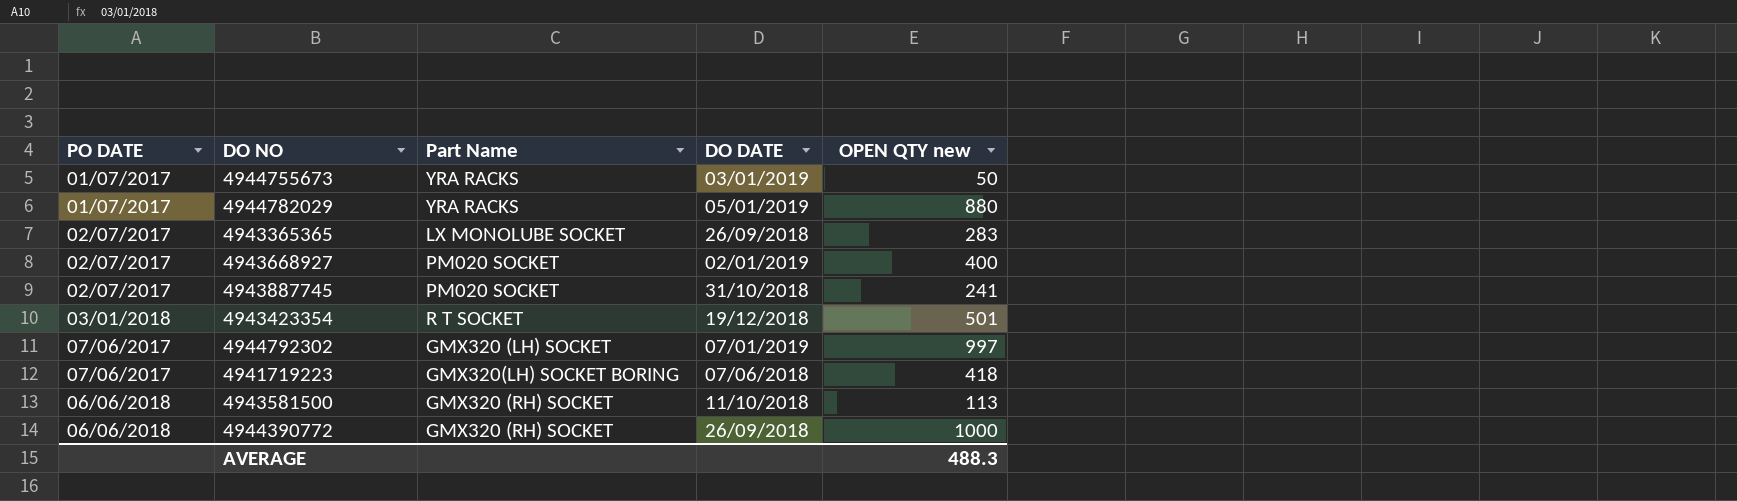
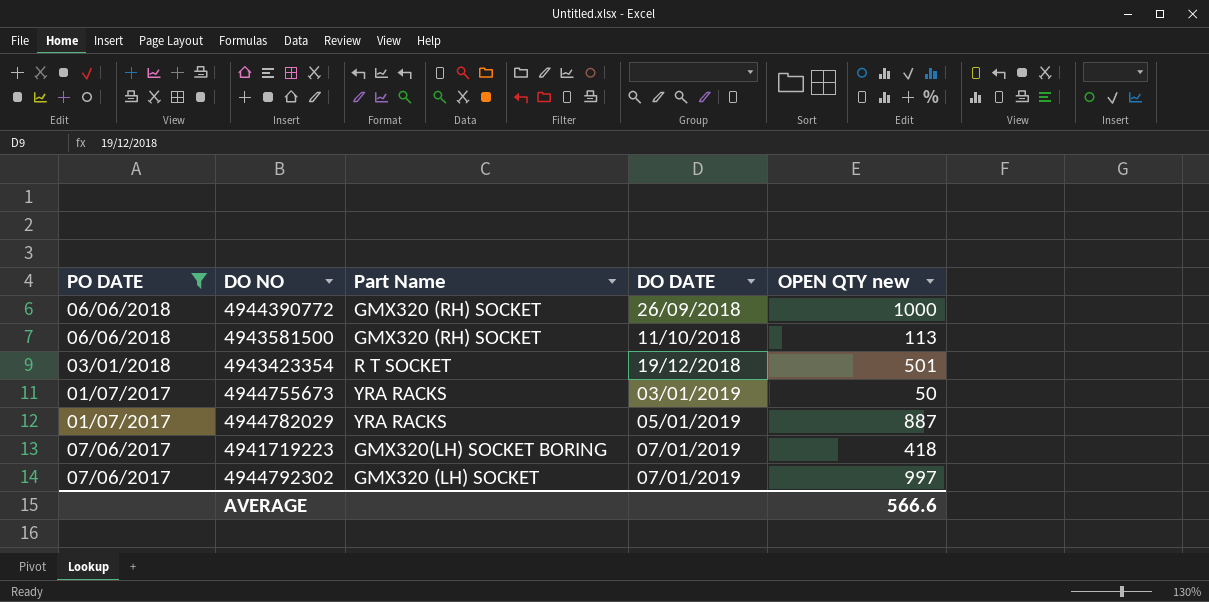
filter: none -> PO DATE != 02/07/2017
row order: none -> DO DATE ascending
4944782029 | OPEN QTY new: 880 -> 887
4941719223 | DO DATE: 07/06/2018 -> 07/01/2019
AVERAGE | OPEN QTY new: 488.3 -> 566.6

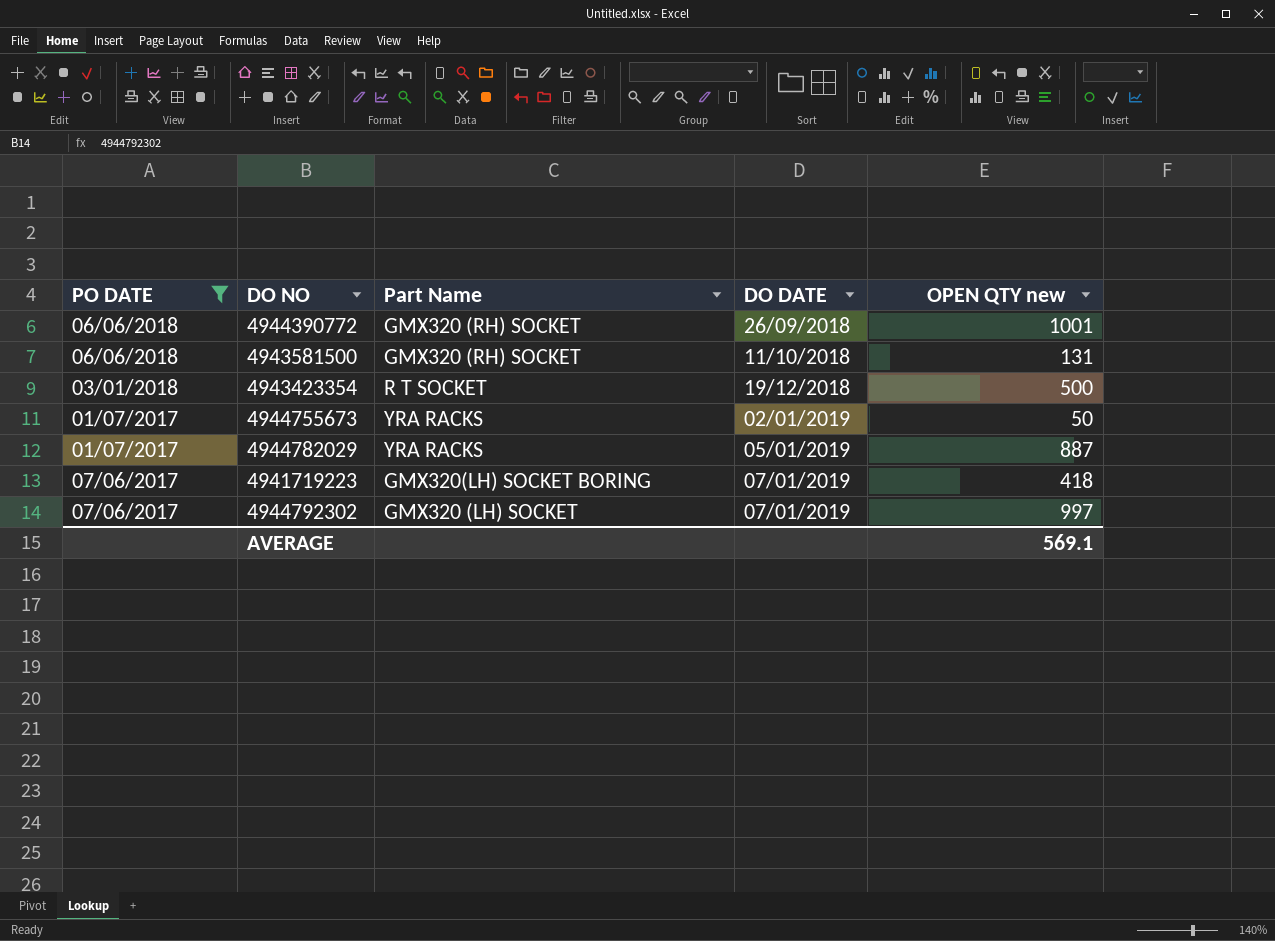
4944390772 | OPEN QTY new: 1000 -> 1001
4943581500 | OPEN QTY new: 113 -> 131
4943423354 | OPEN QTY new: 501 -> 500
4944755673 | DO DATE: 03/01/2019 -> 02/01/2019
AVERAGE | OPEN QTY new: 566.6 -> 569.1

